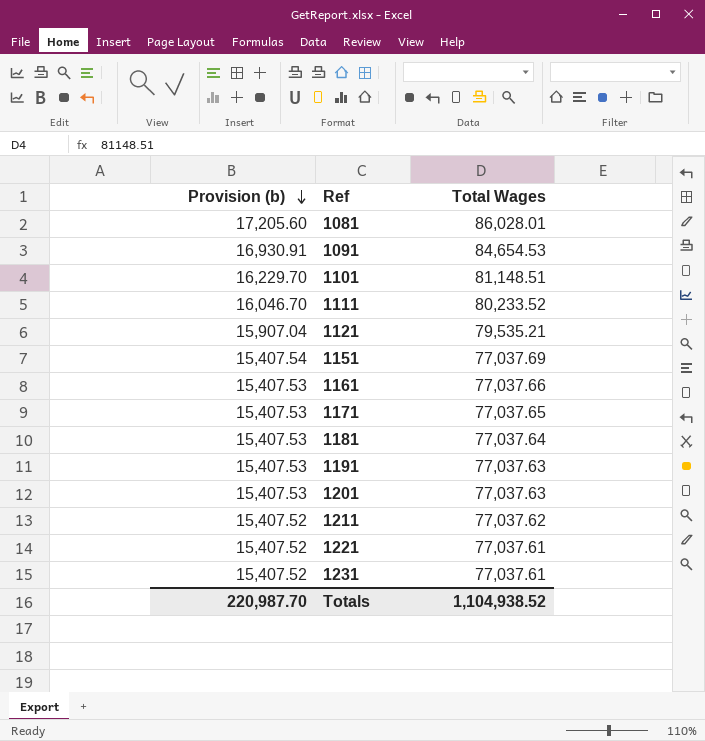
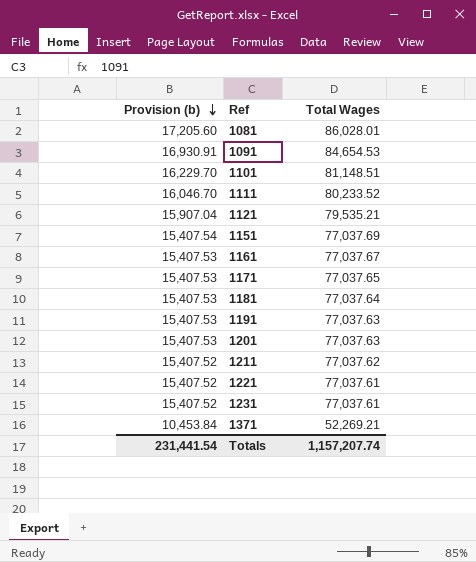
1161 | Total Wages: 77,037.66 -> 77,037.67
row 1371: none -> 10,453.84 | 52,269.21
Totals | Provision (b): 220,987.70 -> 231,441.54
Totals | Total Wages: 1,104,938.52 -> 1,157,207.74

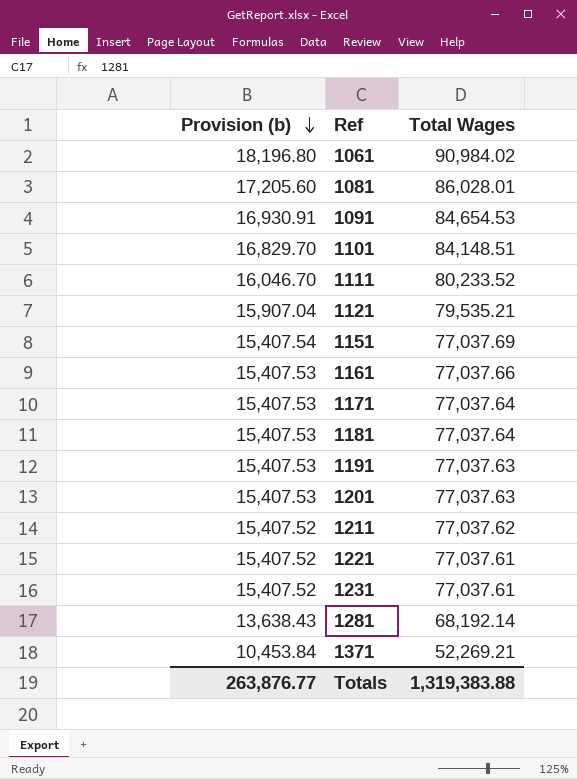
row 1061: none -> 18,196.80 | 90,984.02
1101 | Provision (b): 16,229.70 -> 16,829.70
1101 | Total Wages: 81,148.51 -> 84,148.51
1161 | Total Wages: 77,037.67 -> 77,037.66
1171 | Total Wages: 77,037.65 -> 77,037.64
row 1281: none -> 13,638.43 | 68,192.14
Totals | Provision (b): 231,441.54 -> 263,876.77
Totals | Total Wages: 1,157,207.74 -> 1,319,383.88

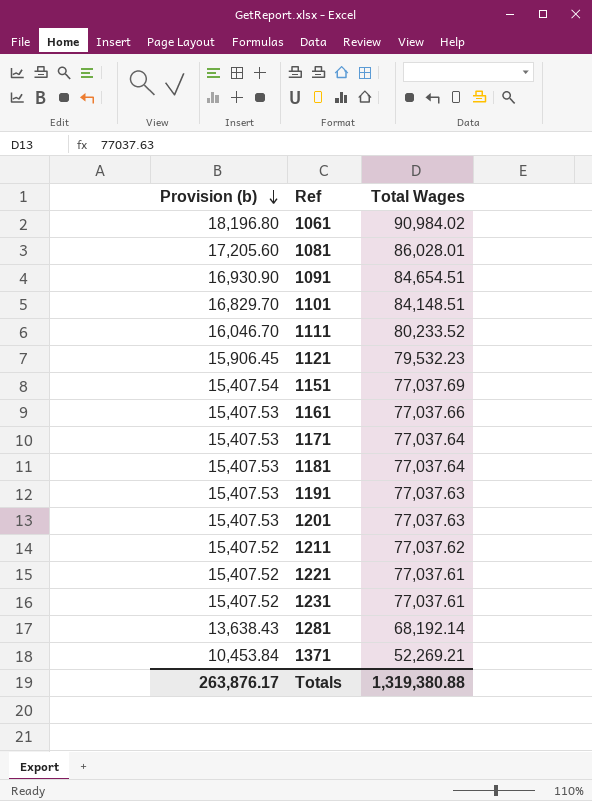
1091 | Provision (b): 16,930.91 -> 16,930.90
1091 | Total Wages: 84,654.53 -> 84,654.51
1121 | Provision (b): 15,907.04 -> 15,906.45
1121 | Total Wages: 79,535.21 -> 79,532.23
Totals | Provision (b): 263,876.77 -> 263,876.17
Totals | Total Wages: 1,319,383.88 -> 1,319,380.88

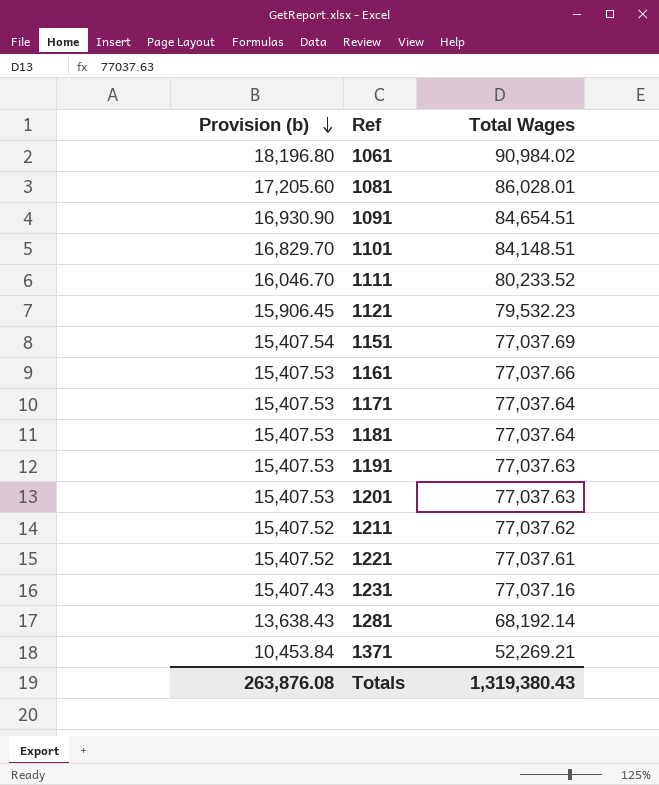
1231 | Provision (b): 15,407.52 -> 15,407.43
1231 | Total Wages: 77,037.61 -> 77,037.16
Totals | Provision (b): 263,876.17 -> 263,876.08
Totals | Total Wages: 1,319,380.88 -> 1,319,380.43

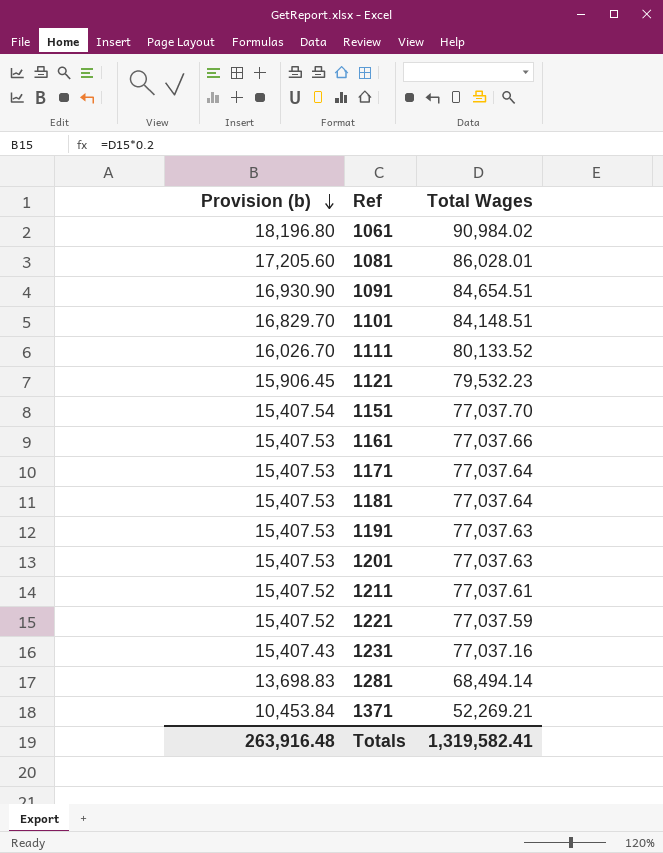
1111 | Provision (b): 16,046.70 -> 16,026.70
1111 | Total Wages: 80,233.52 -> 80,133.52
1151 | Total Wages: 77,037.69 -> 77,037.70
1211 | Total Wages: 77,037.62 -> 77,037.61
1221 | Total Wages: 77,037.61 -> 77,037.59
1281 | Provision (b): 13,638.43 -> 13,698.83
1281 | Total Wages: 68,192.14 -> 68,494.14
Totals | Provision (b): 263,876.08 -> 263,916.48
Totals | Total Wages: 1,319,380.43 -> 1,319,582.41

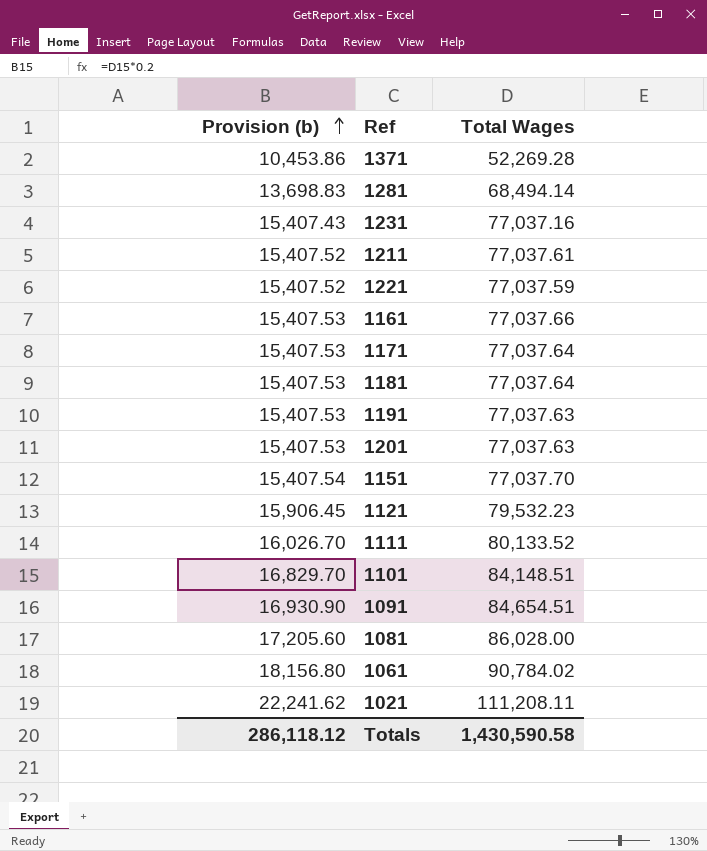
row order: Provision (b) descending -> Provision (b) ascending
1371 | Provision (b): 10,453.84 -> 10,453.86
1371 | Total Wages: 52,269.21 -> 52,269.28
1081 | Total Wages: 86,028.01 -> 86,028.00
1061 | Provision (b): 18,196.80 -> 18,156.80
1061 | Total Wages: 90,984.02 -> 90,784.02
row 1021: none -> 22,241.62 | 111,208.11
Totals | Provision (b): 263,916.48 -> 286,118.12
Totals | Total Wages: 1,319,582.41 -> 1,430,590.58

